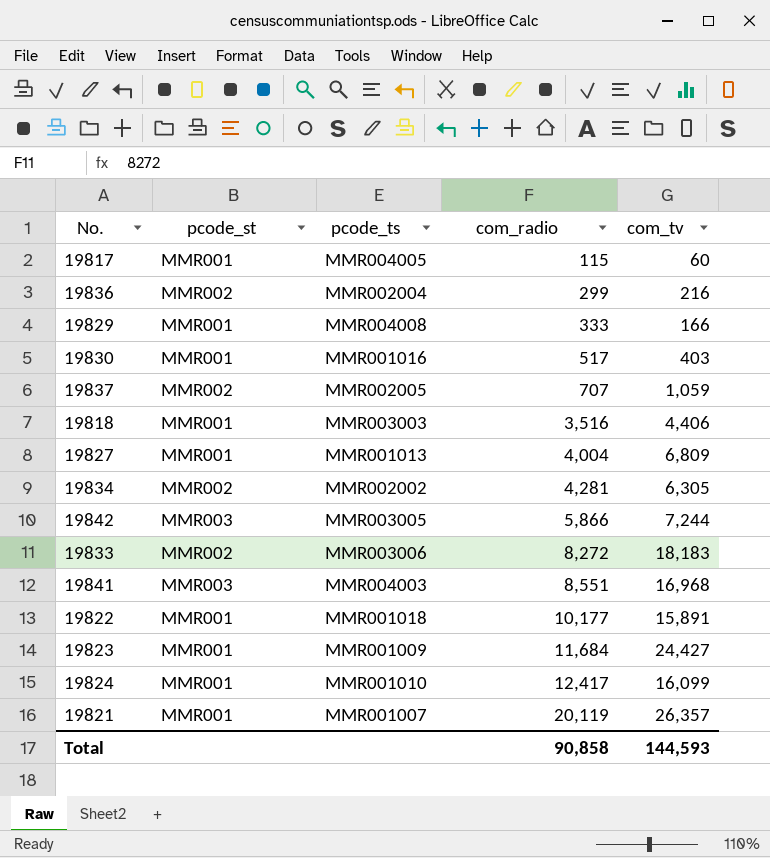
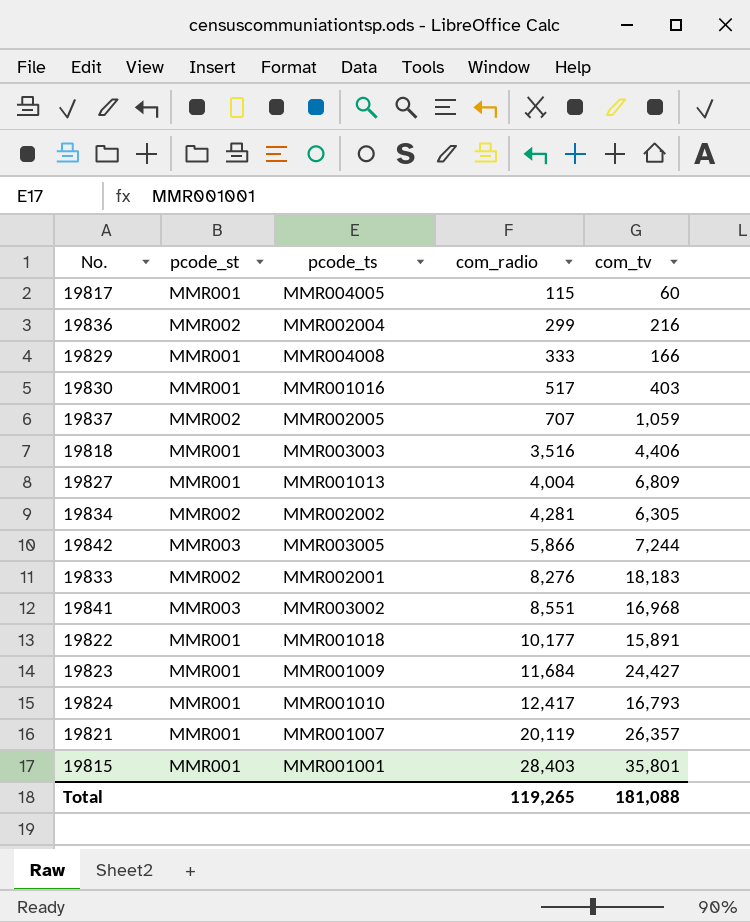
19833 | pcode_ts: MMR003006 -> MMR002001
19833 | com_radio: 8,272 -> 8,276
19841 | pcode_ts: MMR004003 -> MMR003002
19824 | com_tv: 16,099 -> 16,793
row 19815: none -> MMR001 | MMR001001 | 28,403 | 35,801
Total | com_radio: 90,858 -> 119,265
Total | com_tv: 144,593 -> 181,088

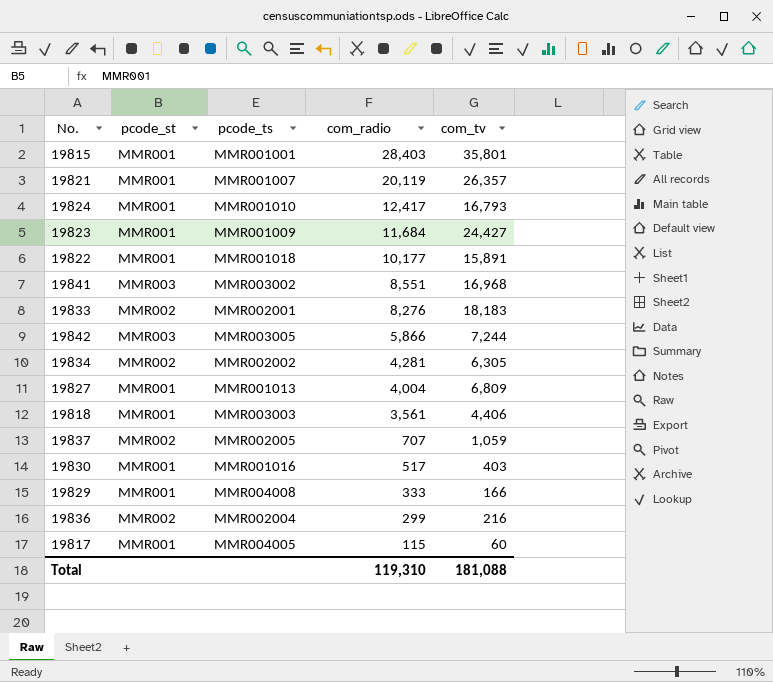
row order: com_radio ascending -> com_radio descending
19818 | com_radio: 3,516 -> 3,561
Total | com_radio: 119,265 -> 119,310

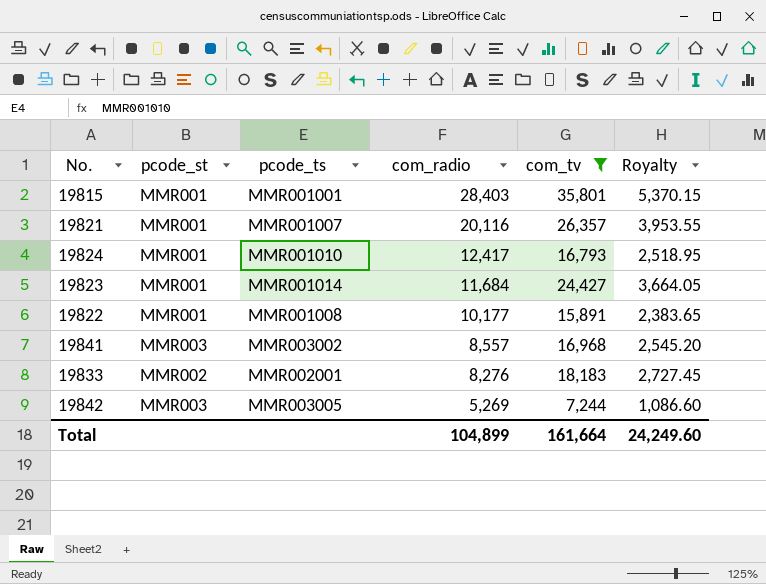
filter: none -> com_tv >= 7,244
column Royalty | formula: none -> [com_tv] * 0.15
19821 | com_radio: 20,119 -> 20,116
19823 | pcode_ts: MMR001009 -> MMR001014
19822 | pcode_ts: MMR001018 -> MMR001008
19841 | com_radio: 8,551 -> 8,557
19842 | com_radio: 5,866 -> 5,269
Total | com_radio: 119,310 -> 104,899
Total | com_tv: 181,088 -> 161,664

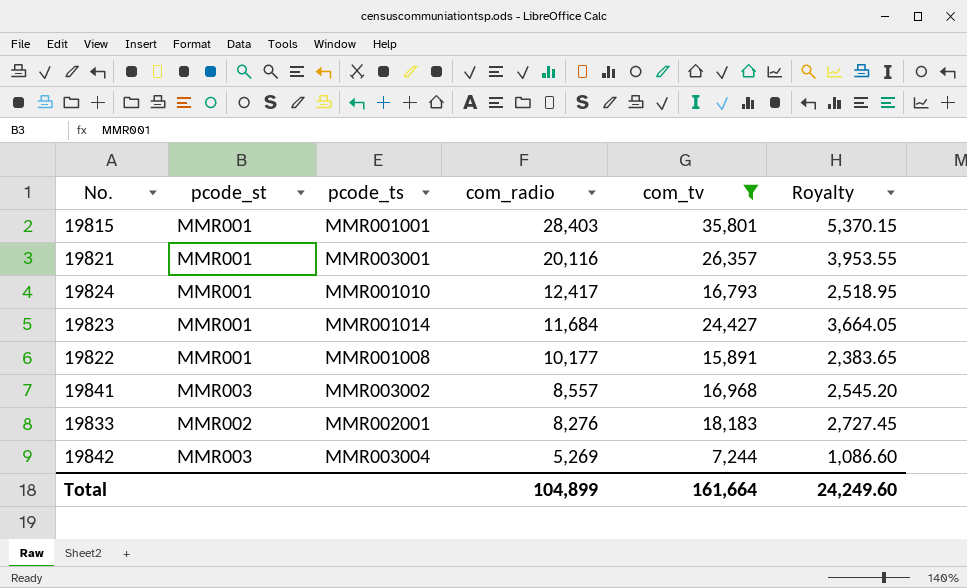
19821 | pcode_ts: MMR001007 -> MMR003001
19842 | pcode_ts: MMR003005 -> MMR003004

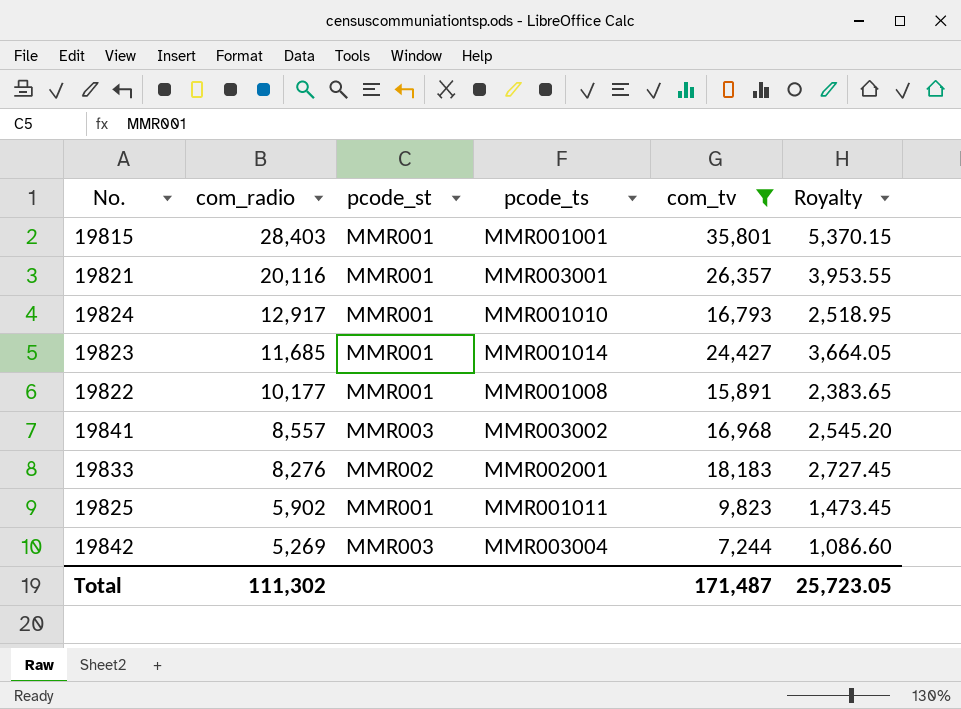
column com_radio | position: 4 -> 2
19824 | com_radio: 12,417 -> 12,917
19823 | com_radio: 11,684 -> 11,685
row 19825: none -> 5,902 | MMR001 | MMR001011 | 9,823 | 1,473.45
Total | com_radio: 104,899 -> 111,302
Total | com_tv: 161,664 -> 171,487
Total | Royalty: 24,249.60 -> 25,723.05

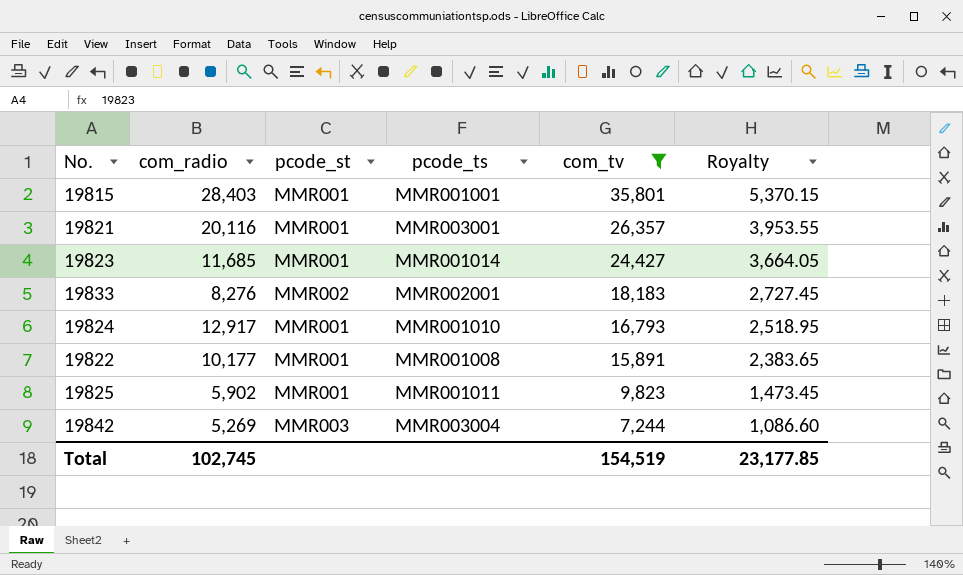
row order: com_radio descending -> com_tv descending
row 19841: 8,557 | MMR003 | MMR003002 | 16,968 | 2,545.20 -> none
Total | com_radio: 111,302 -> 102,745
Total | com_tv: 171,487 -> 154,519
Total | Royalty: 25,723.05 -> 23,177.85

